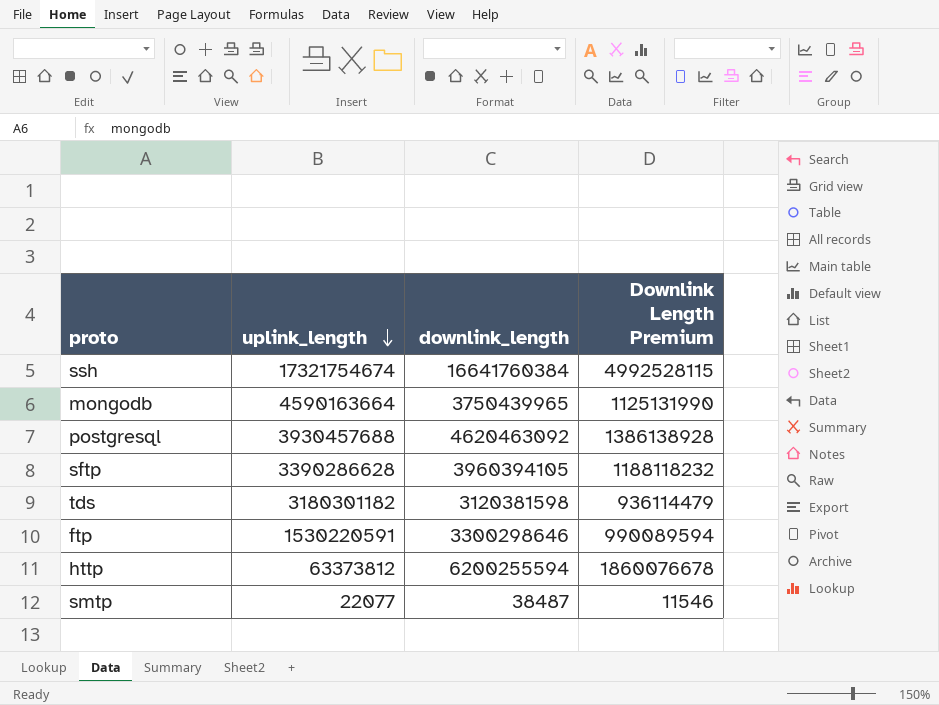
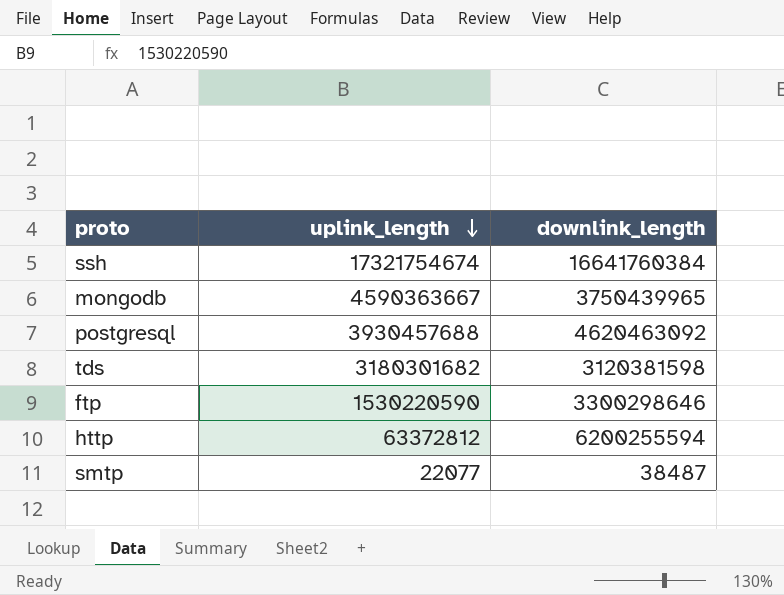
column Downlink Length Premium | formula: [downlink_length] * 0.3 -> none
row sftp: 3390286628 | 3960394105 | 1188118232 -> none
mongodb | uplink_length: 4590163664 -> 4590363667
tds | uplink_length: 3180301182 -> 3180301682
ftp | uplink_length: 1530220591 -> 1530220590
http | uplink_length: 63373812 -> 63372812

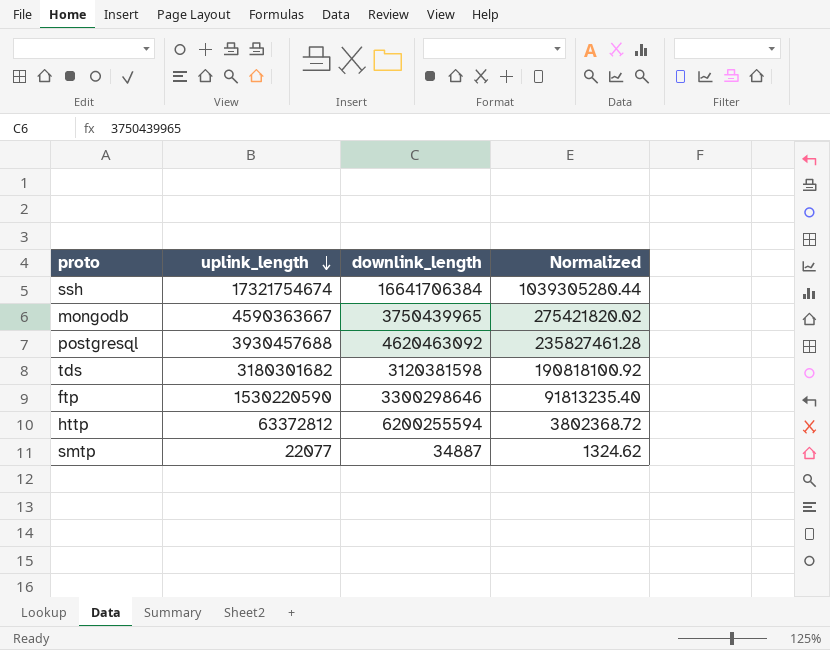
column Normalized | formula: none -> [uplink_length] * 0.06
ssh | downlink_length: 16641760384 -> 16641706384
smtp | downlink_length: 38487 -> 34887

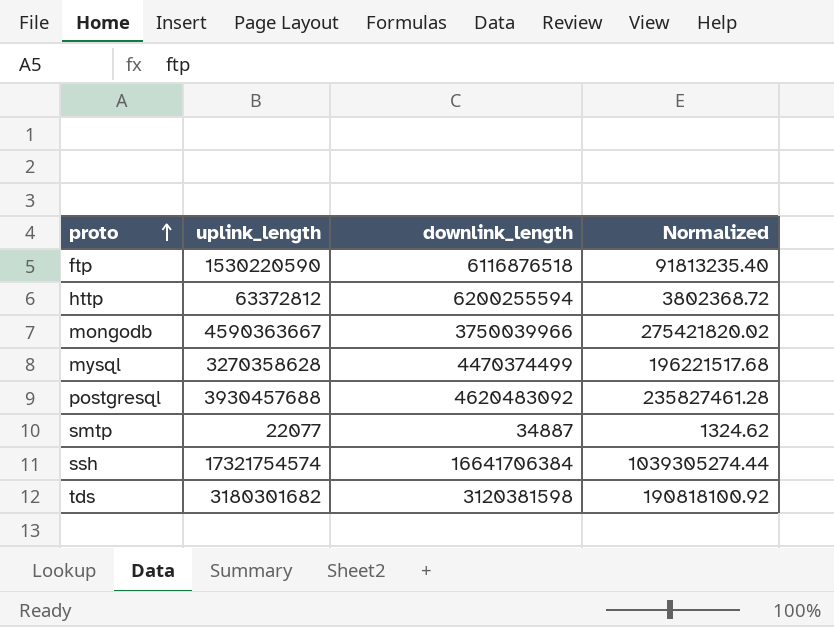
row order: uplink_length descending -> proto ascending
ftp | downlink_length: 3300298646 -> 6116876518
mongodb | downlink_length: 3750439965 -> 3750039966
row mysql: none -> 3270358628 | 4470374499 | 196221517.68
postgresql | downlink_length: 4620463092 -> 4620483092
ssh | uplink_length: 17321754674 -> 17321754574
ssh | Normalized: 1039305280.44 -> 1039305274.44

